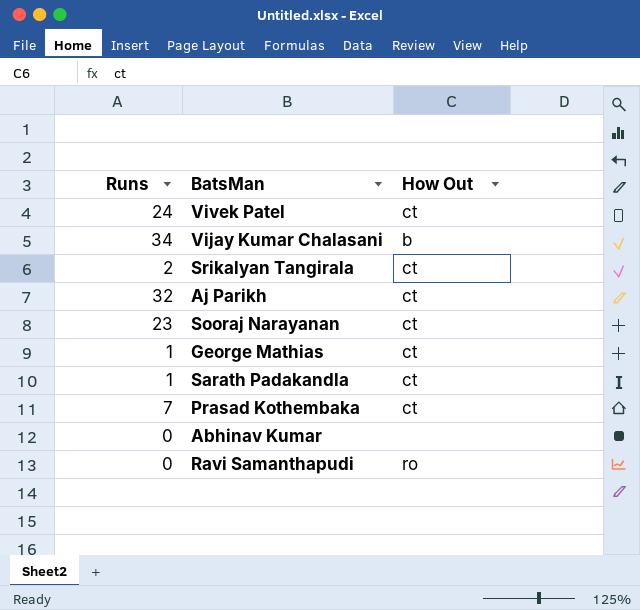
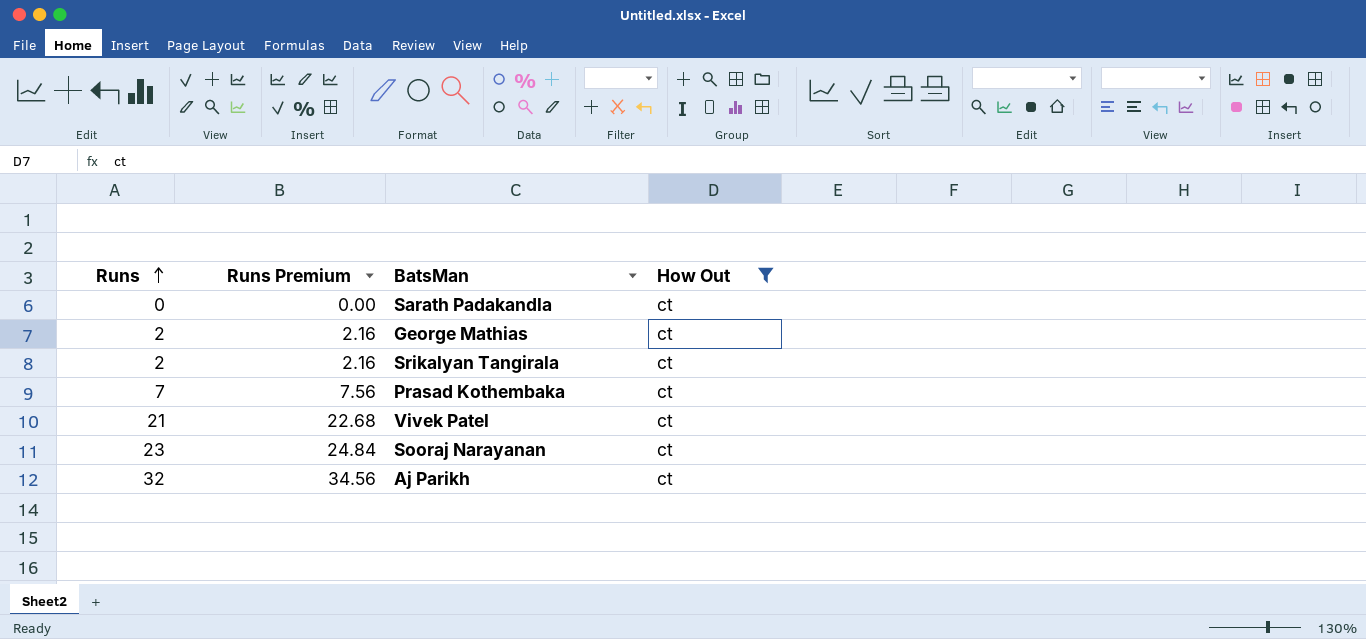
filter: none -> How Out = ct
row order: none -> Runs ascending
column Runs Premium | formula: none -> [Runs] * 1.08
Sarath Padakandla | Runs: 1 -> 0
George Mathias | Runs: 1 -> 2
Vivek Patel | Runs: 24 -> 21

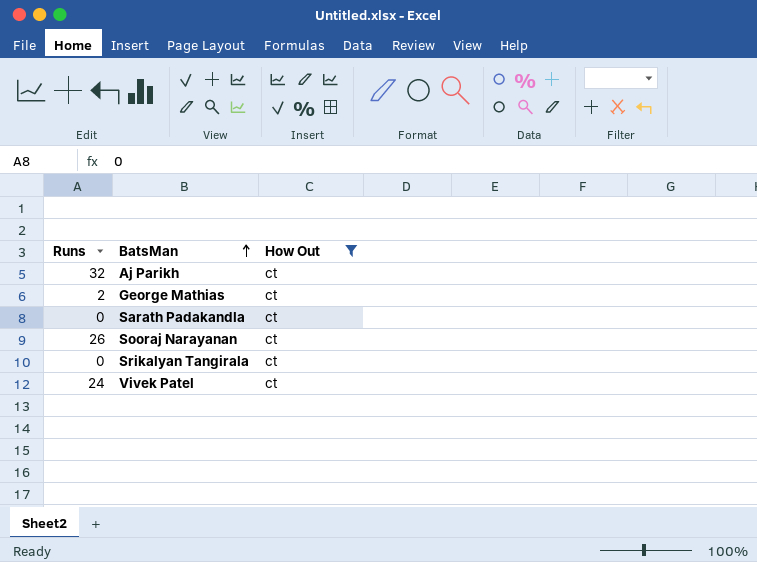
row order: Runs ascending -> BatsMan ascending
column Runs Premium | formula: [Runs] * 1.08 -> none
row Prasad Kothembaka: 7 | 7.56 | ct -> none
Sooraj Narayanan | Runs: 23 -> 26
Srikalyan Tangirala | Runs: 2 -> 0
Vivek Patel | Runs: 21 -> 24

